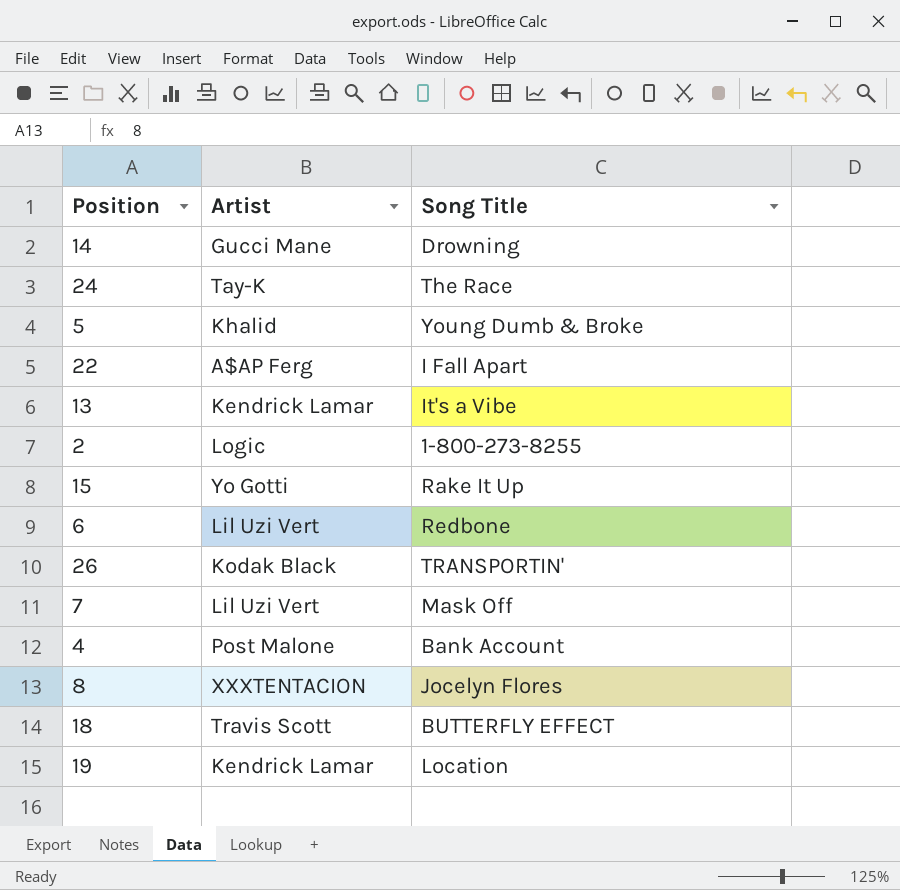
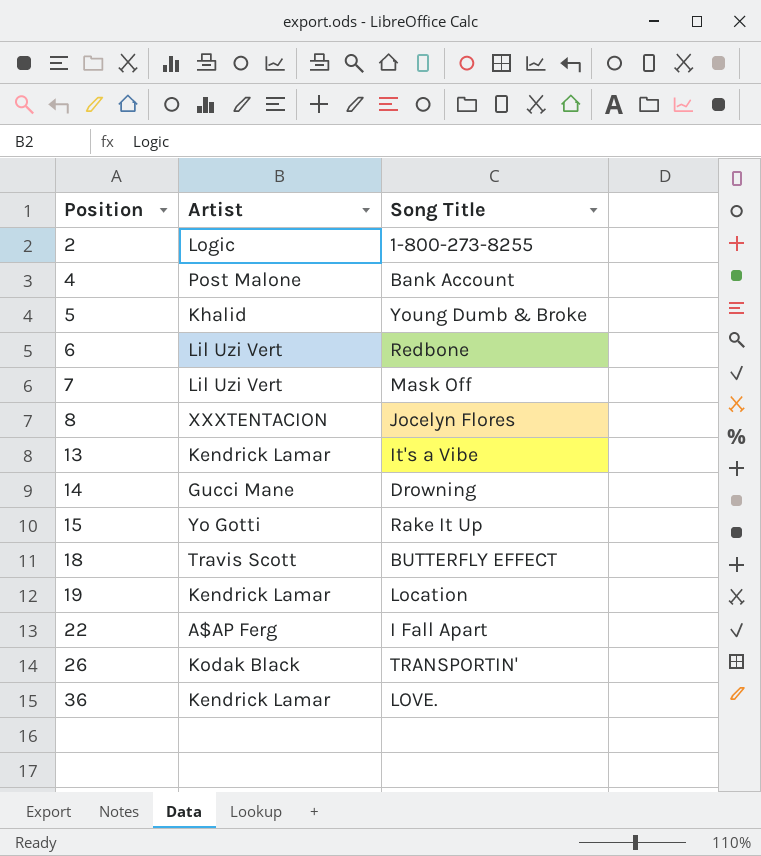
row order: none -> Position ascending
row 24: Tay-K | The Race -> none
row 36: none -> Kendrick Lamar | LOVE.

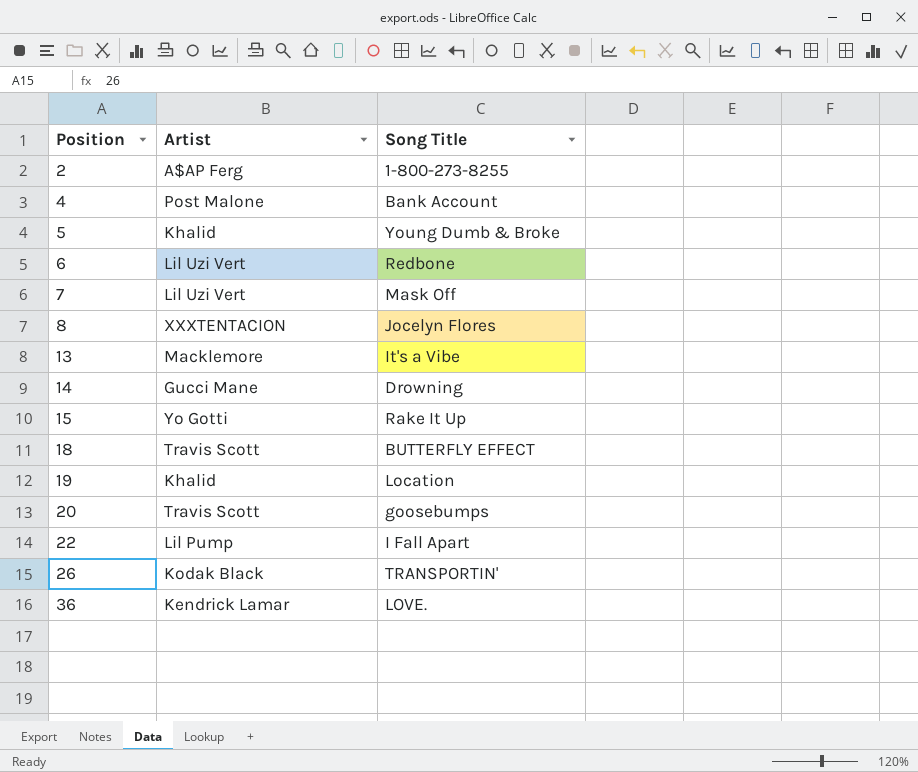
2 | Artist: Logic -> A$AP Ferg
13 | Artist: Kendrick Lamar -> Macklemore
19 | Artist: Kendrick Lamar -> Khalid
row 20: none -> Travis Scott | goosebumps
22 | Artist: A$AP Ferg -> Lil Pump

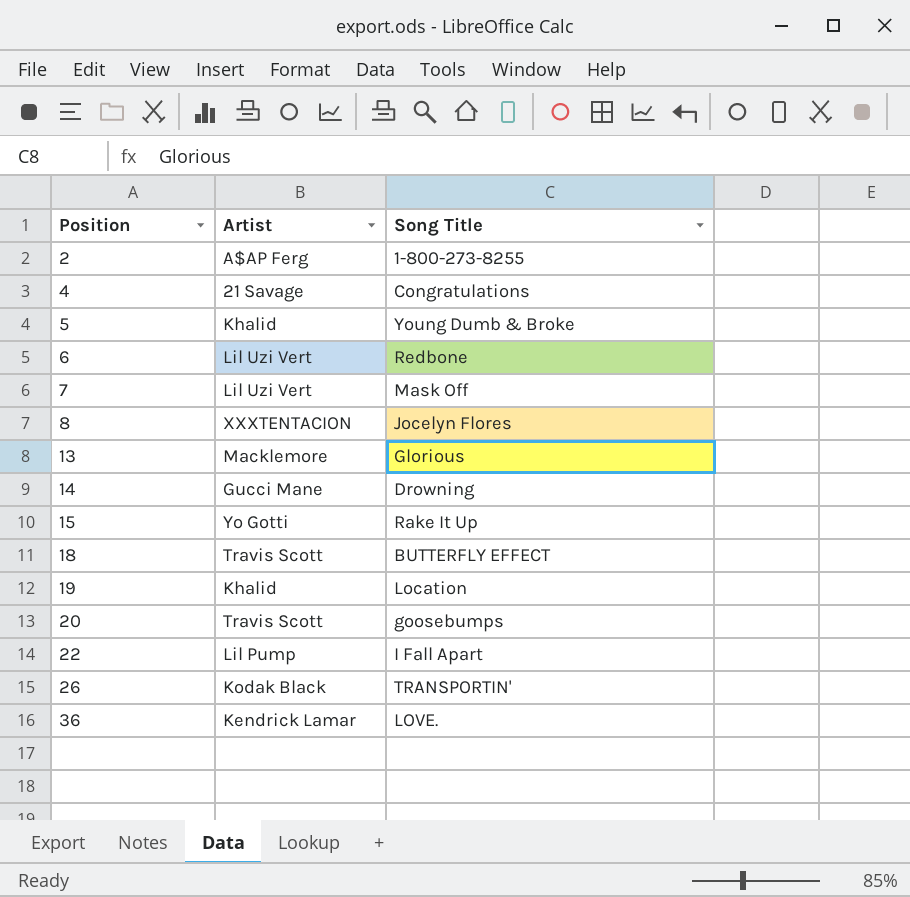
4 | Artist: Post Malone -> 21 Savage
4 | Song Title: Bank Account -> Congratulations
13 | Song Title: It's a Vibe -> Glorious

